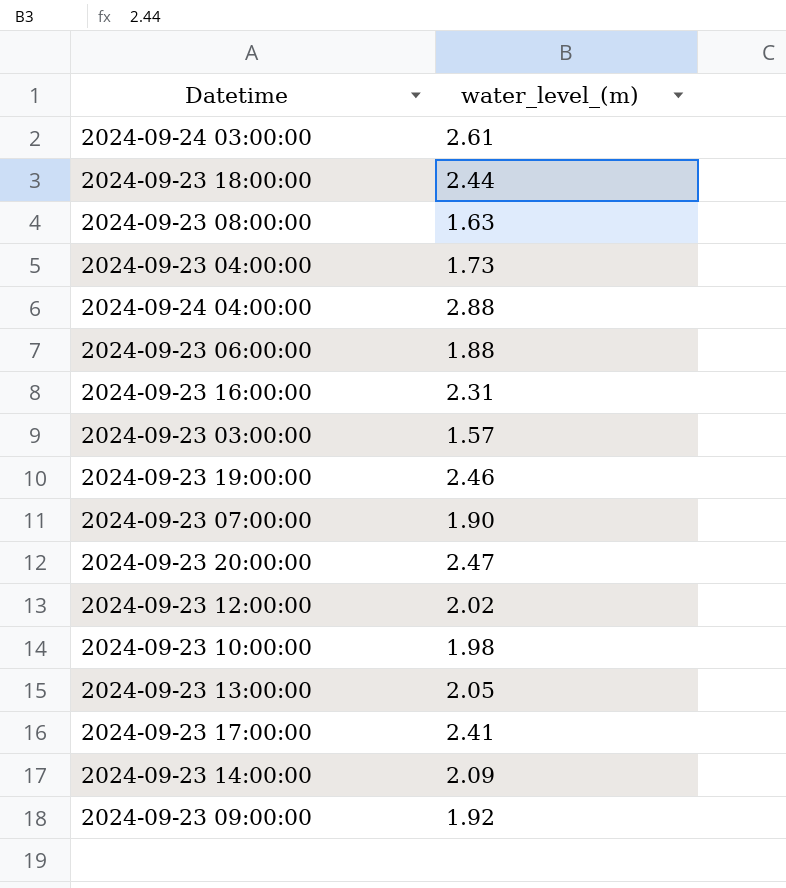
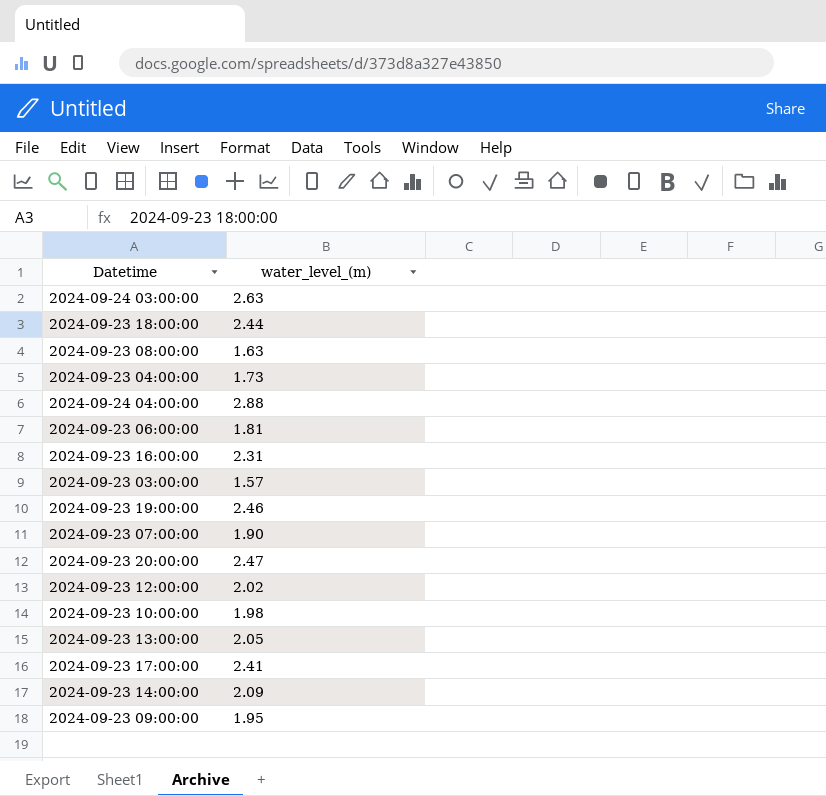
2024-09-24 03:00:00 | water_level_(m): 2.61 -> 2.63
2024-09-23 06:00:00 | water_level_(m): 1.88 -> 1.81
2024-09-23 09:00:00 | water_level_(m): 1.92 -> 1.95

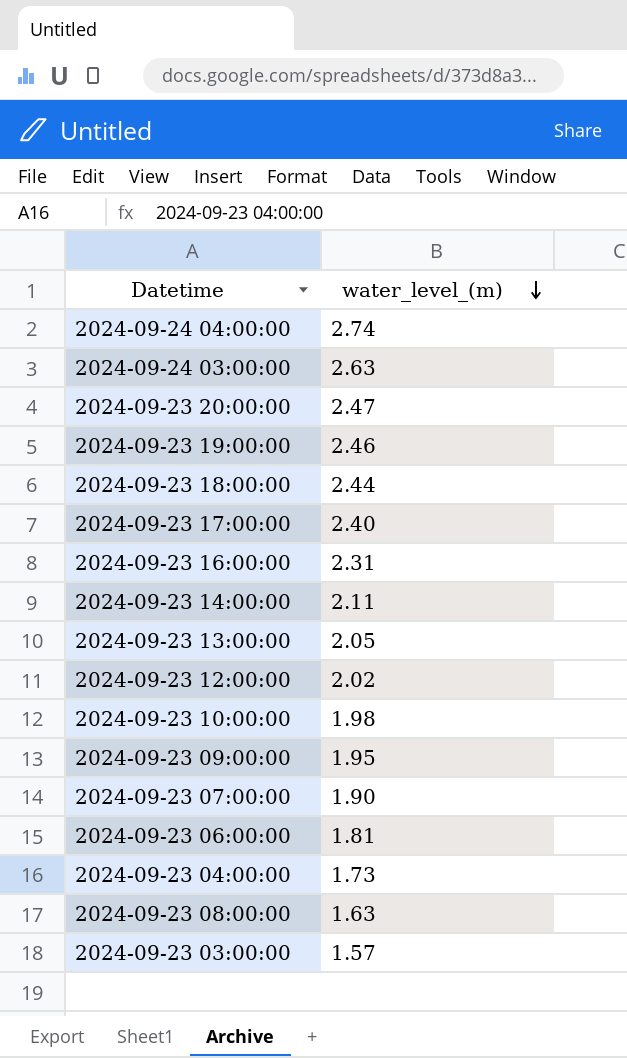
row order: none -> water_level_(m) descending
2024-09-24 04:00:00 | water_level_(m): 2.88 -> 2.74
2024-09-23 17:00:00 | water_level_(m): 2.41 -> 2.40
2024-09-23 14:00:00 | water_level_(m): 2.09 -> 2.11

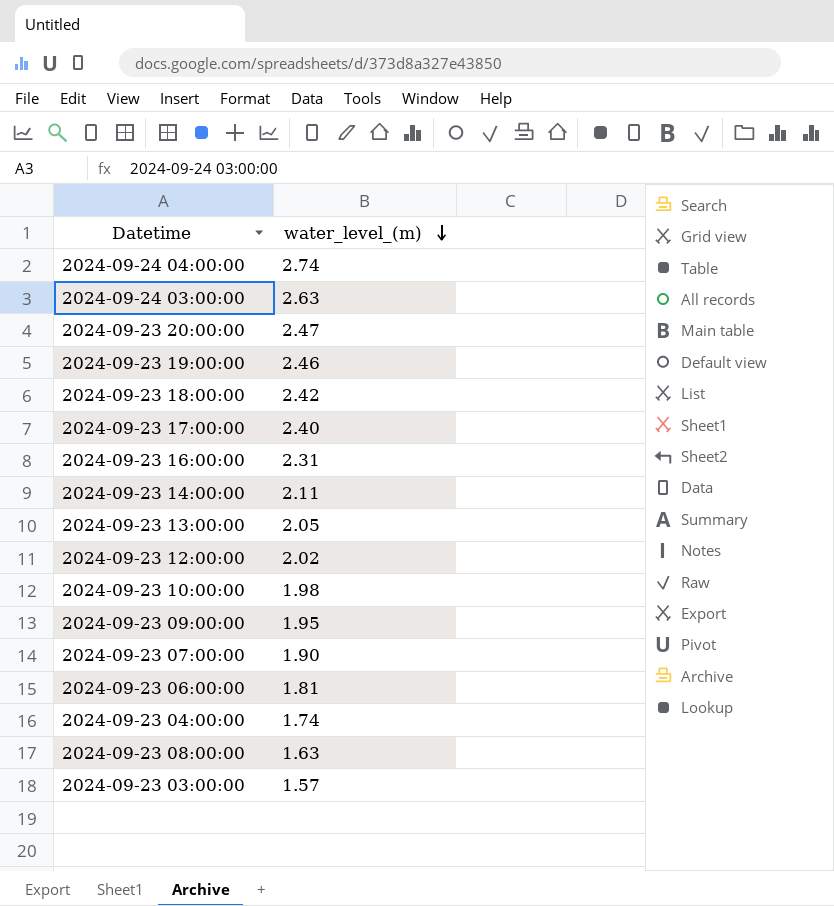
2024-09-23 18:00:00 | water_level_(m): 2.44 -> 2.42
2024-09-23 04:00:00 | water_level_(m): 1.73 -> 1.74

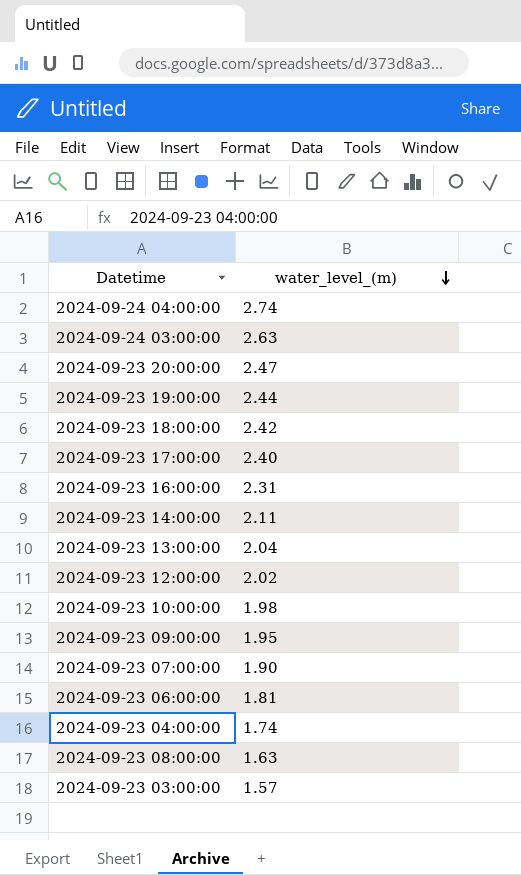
2024-09-23 19:00:00 | water_level_(m): 2.46 -> 2.44
2024-09-23 13:00:00 | water_level_(m): 2.05 -> 2.04

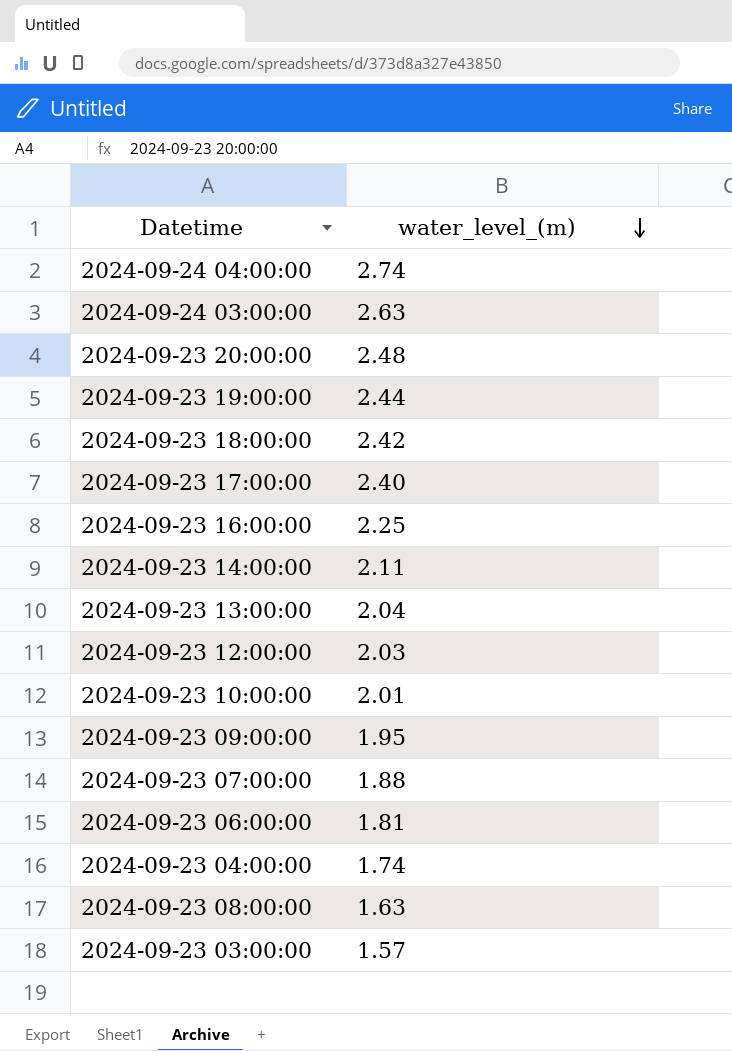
2024-09-23 20:00:00 | water_level_(m): 2.47 -> 2.48
2024-09-23 16:00:00 | water_level_(m): 2.31 -> 2.25
2024-09-23 12:00:00 | water_level_(m): 2.02 -> 2.03
2024-09-23 10:00:00 | water_level_(m): 1.98 -> 2.01
2024-09-23 07:00:00 | water_level_(m): 1.90 -> 1.88

